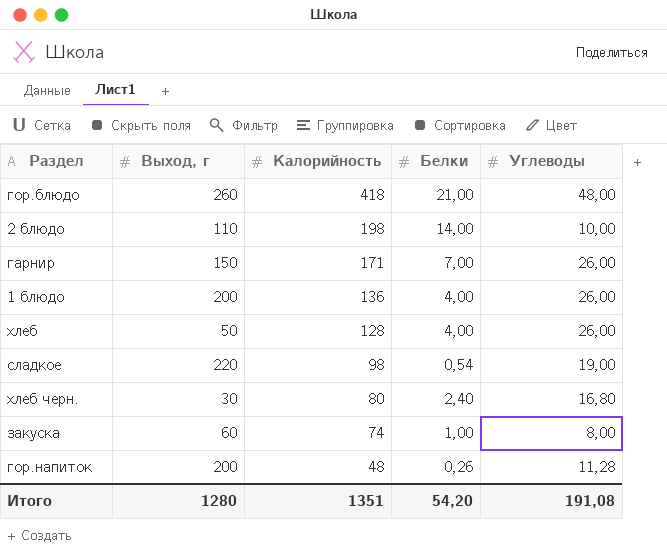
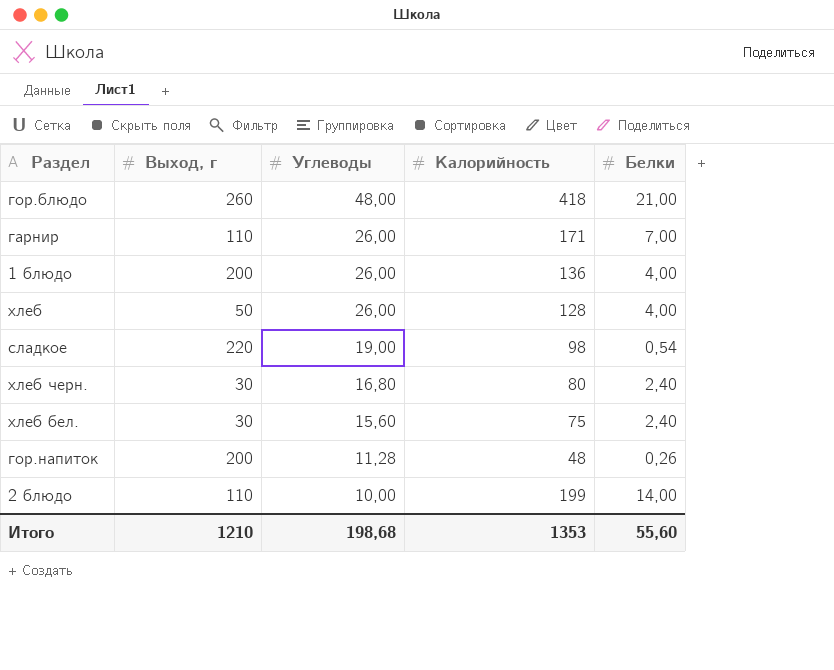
row order: Калорийность descending -> Углеводы descending
column Углеводы | position: 5 -> 3
row закуска: 60 | 74 | 1,00 | 8,00 -> none
гарнир | Выход, г: 150 -> 110
row хлеб бел.: none -> 30 | 15,60 | 75 | 2,40
2 блюдо | Калорийность: 198 -> 199
Итого | Выход, г: 1280 -> 1210
Итого | Углеводы: 191,08 -> 198,68
Итого | Калорийность: 1351 -> 1353
Итого | Белки: 54,20 -> 55,60

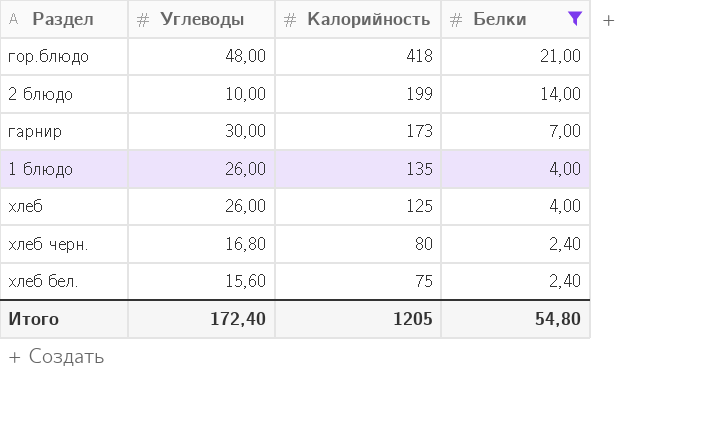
filter: none -> Белки >= 2,40
row order: Углеводы descending -> Калорийность descending
column Выход, г | position: 2 -> none
гарнир | Углеводы: 26,00 -> 30,00
гарнир | Калорийность: 171 -> 173
1 блюдо | Калорийность: 136 -> 135
хлеб | Калорийность: 128 -> 125
Итого | Углеводы: 198,68 -> 172,40
Итого | Калорийность: 1353 -> 1205
Итого | Белки: 55,60 -> 54,80

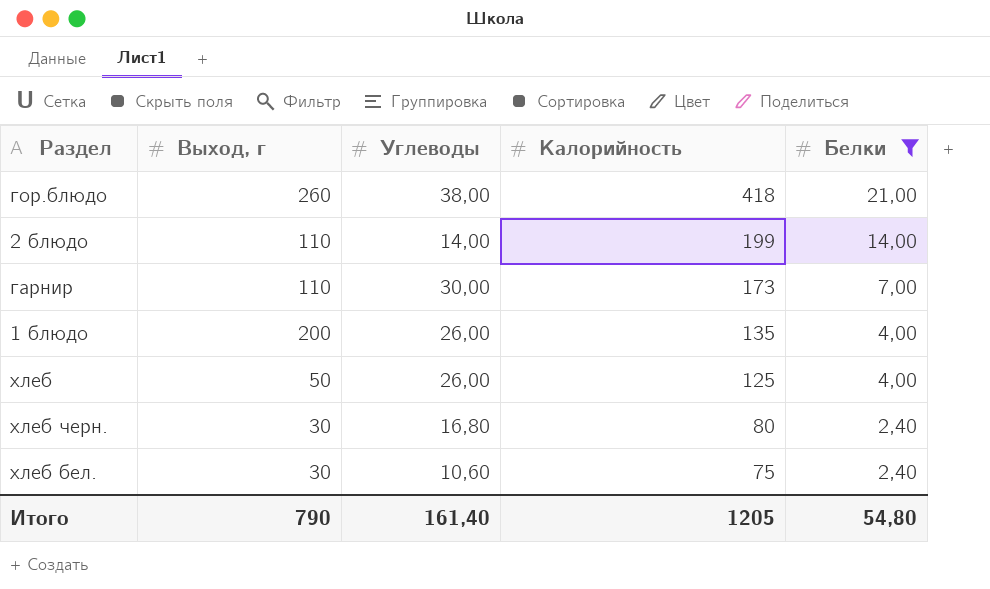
column Выход, г | position: none -> 2
гор.блюдо | Углеводы: 48,00 -> 38,00
2 блюдо | Углеводы: 10,00 -> 14,00
хлеб бел. | Углеводы: 15,60 -> 10,60
Итого | Углеводы: 172,40 -> 161,40

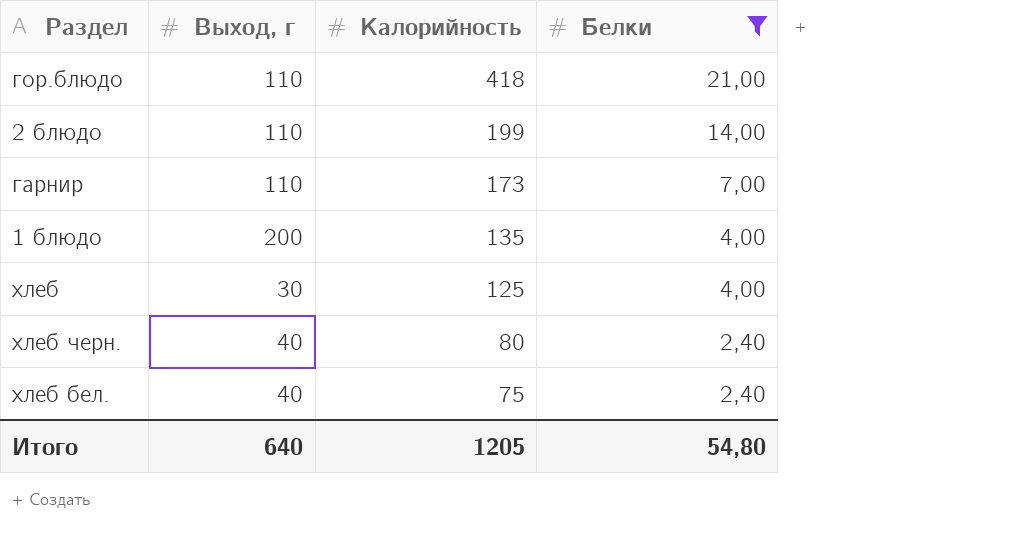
column Углеводы | position: 3 -> none
гор.блюдо | Выход, г: 260 -> 110
хлеб | Выход, г: 50 -> 30
хлеб черн. | Выход, г: 30 -> 40
хлеб бел. | Выход, г: 30 -> 40
Итого | Выход, г: 790 -> 640

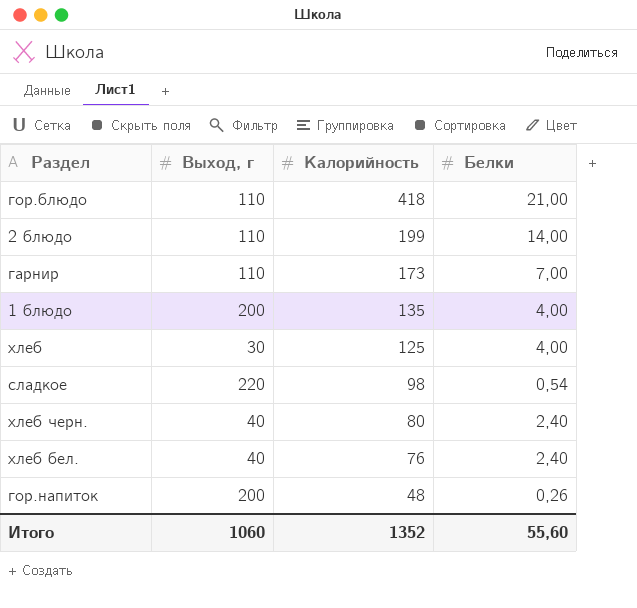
filter: Белки >= 2,40 -> none
хлеб бел. | Калорийность: 75 -> 76
Итого | Выход, г: 640 -> 1060
Итого | Калорийность: 1205 -> 1352
Итого | Белки: 54,80 -> 55,60

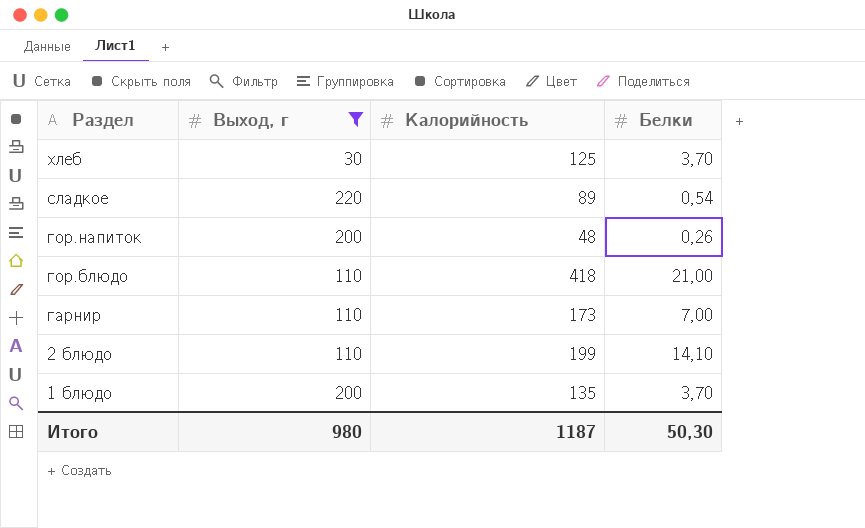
filter: none -> Выход, г != 40
row order: Калорийность descending -> Раздел descending
хлеб | Белки: 4,00 -> 3,70
сладкое | Калорийность: 98 -> 89
2 блюдо | Белки: 14,00 -> 14,10
1 блюдо | Белки: 4,00 -> 3,70
Итого | Выход, г: 1060 -> 980
Итого | Калорийность: 1352 -> 1187
Итого | Белки: 55,60 -> 50,30

